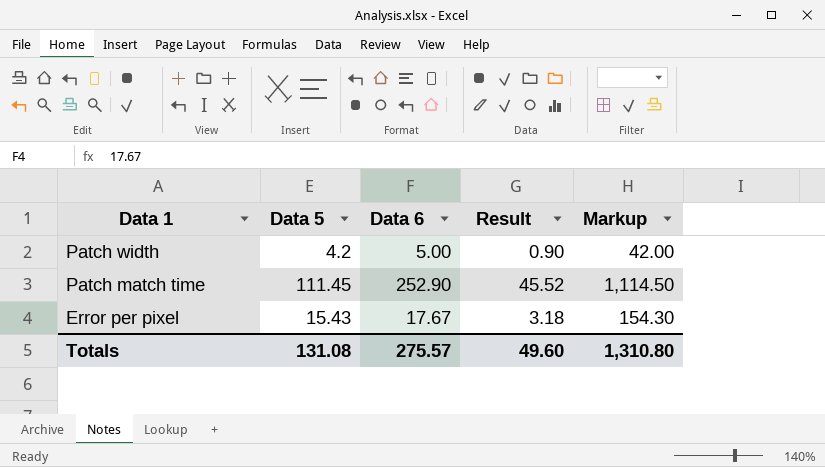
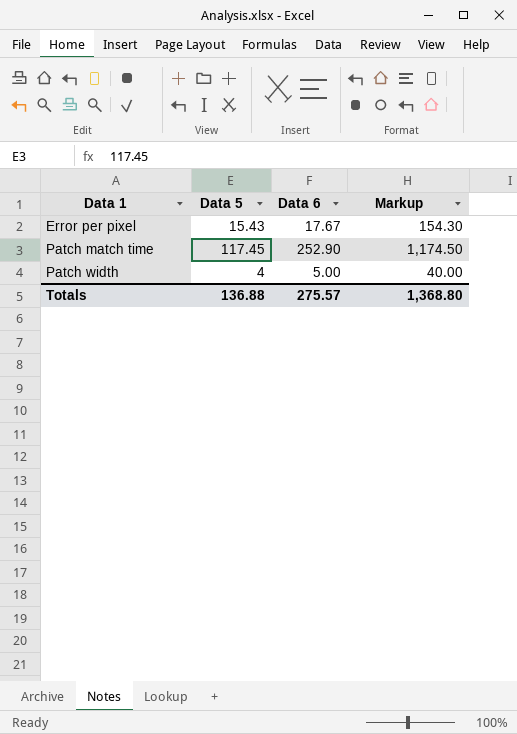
row order: Data 1 descending -> Data 1 ascending
column Result | formula: [Data 6] * 0.18 -> none
Patch match time | Data 5: 111.45 -> 117.45
Patch match time | Markup: 1,114.50 -> 1,174.50
Patch width | Data 5: 4.2 -> 4
Patch width | Markup: 42.00 -> 40.00
Totals | Data 5: 131.08 -> 136.88
Totals | Markup: 1,310.80 -> 1,368.80

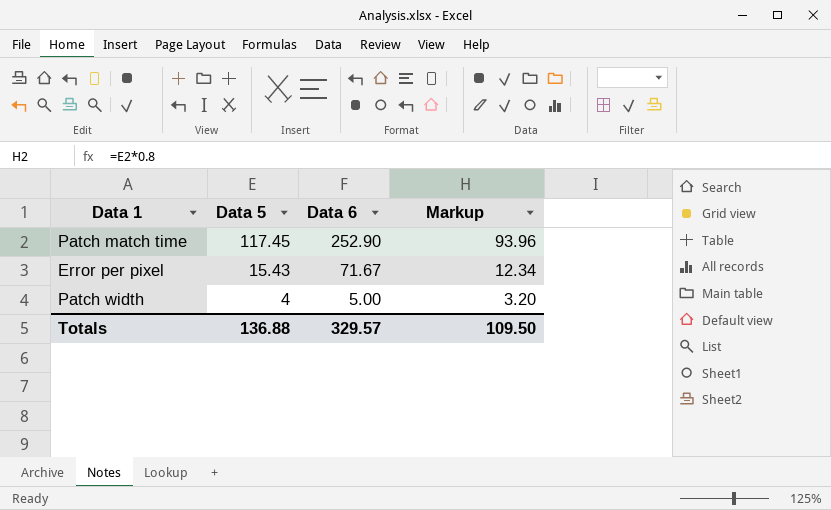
row order: Data 1 ascending -> Data 5 descending
column Markup | formula: [Data 5] * 10 -> [Data 5] * 0.8
Error per pixel | Data 6: 17.67 -> 71.67
Totals | Data 6: 275.57 -> 329.57
Totals | Markup: 1,368.80 -> 109.50

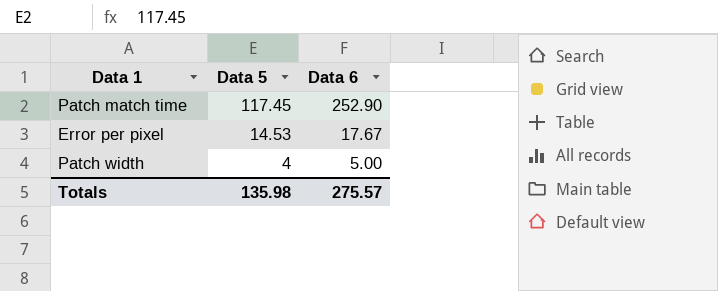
column Markup | formula: [Data 5] * 0.8 -> none
Error per pixel | Data 5: 15.43 -> 14.53
Error per pixel | Data 6: 71.67 -> 17.67
Totals | Data 5: 136.88 -> 135.98
Totals | Data 6: 329.57 -> 275.57

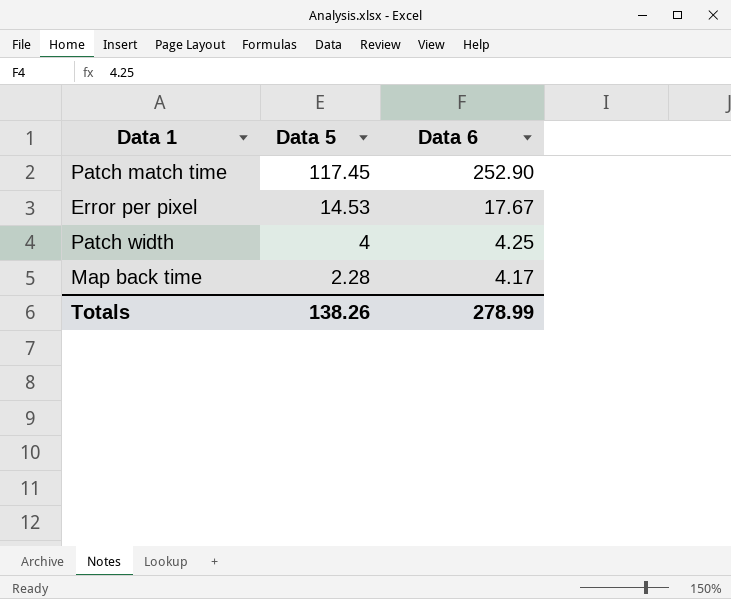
Patch width | Data 6: 5.00 -> 4.25
row Map back time: none -> 2.28 | 4.17
Totals | Data 5: 135.98 -> 138.26
Totals | Data 6: 275.57 -> 278.99

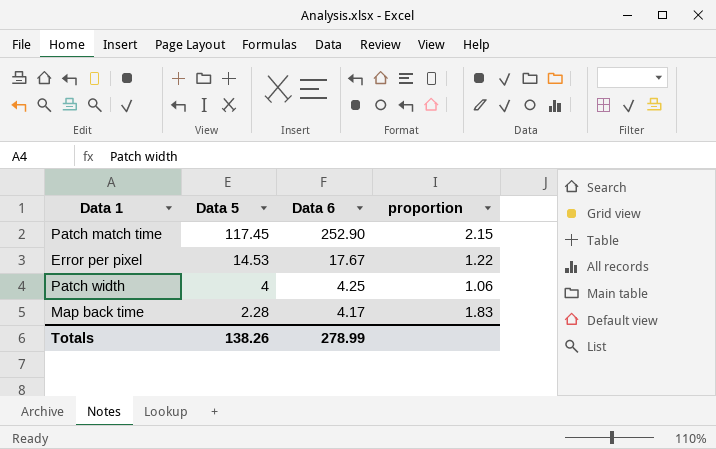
column proportion | formula: none -> [Data 6] / [Data 5]

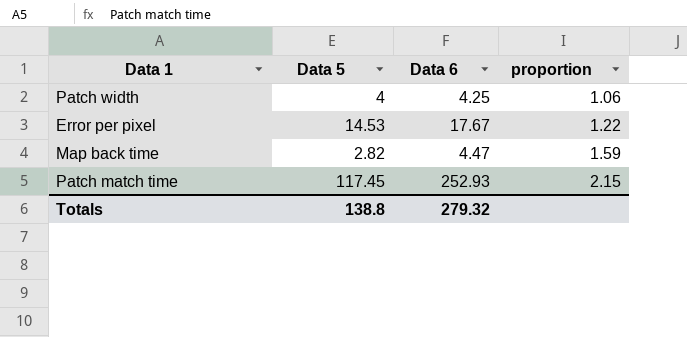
row order: Data 5 descending -> proportion ascending
Map back time | Data 5: 2.28 -> 2.82
Map back time | Data 6: 4.17 -> 4.47
Map back time | proportion: 1.83 -> 1.59
Patch match time | Data 6: 252.90 -> 252.93
Totals | Data 5: 138.26 -> 138.8
Totals | Data 6: 278.99 -> 279.32

